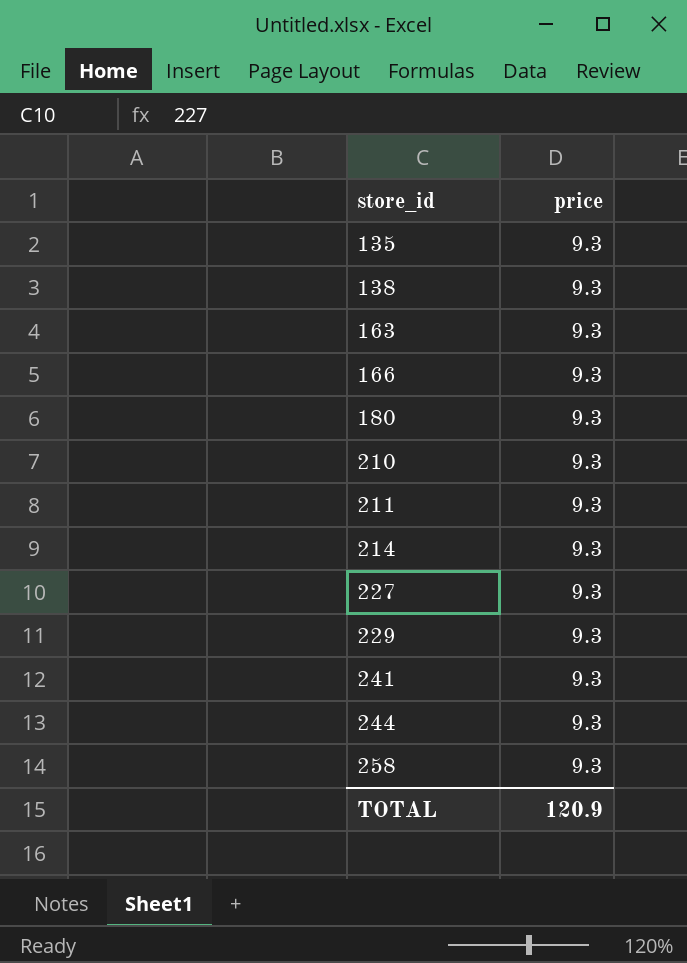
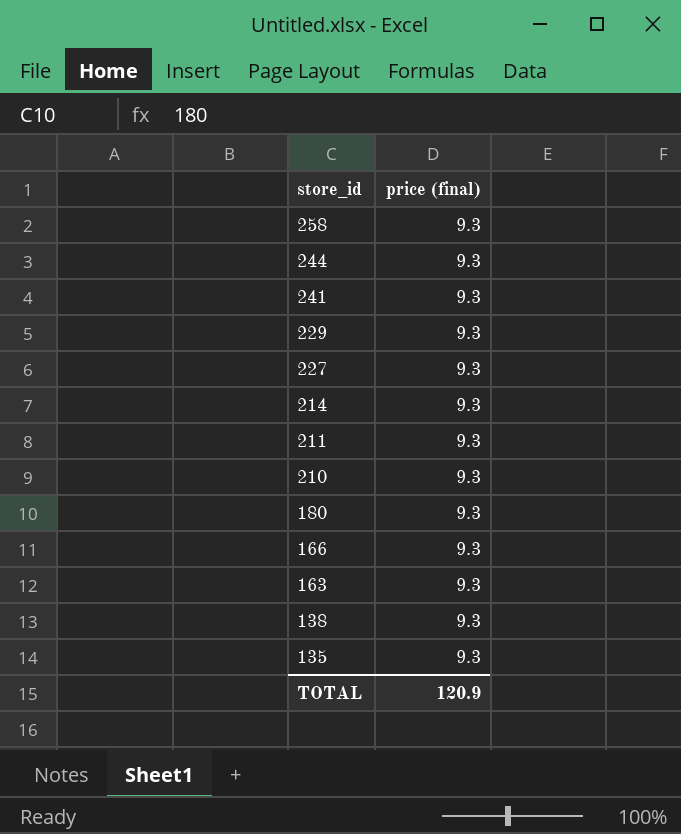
row order: store_id ascending -> store_id descending
column name: price -> price (final)

